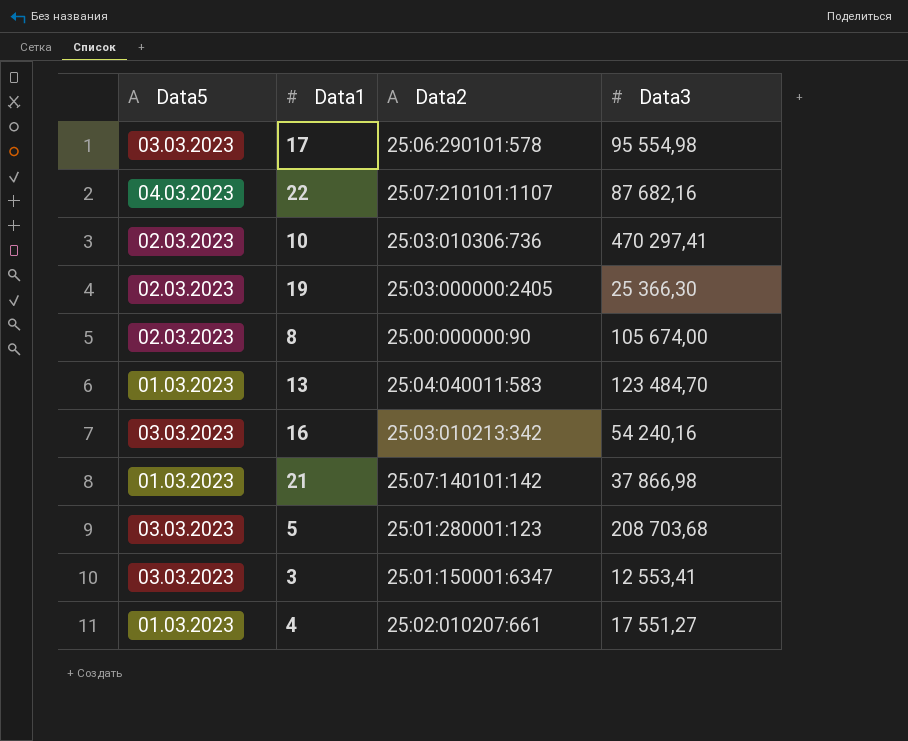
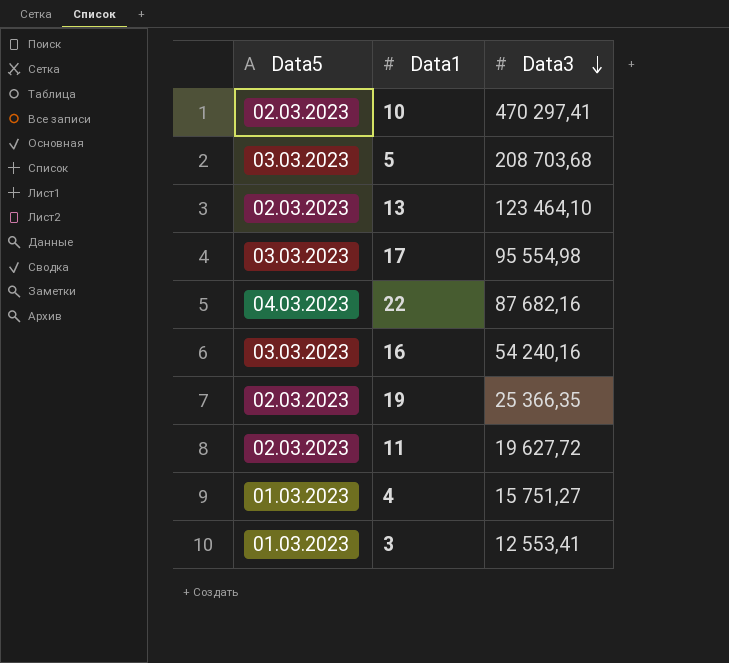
row order: none -> Data3 descending
column Data2 | position: 3 -> none
row 8: 02.03.2023 | 25:00:000000:90 | 105 674,00 -> none
row 21: 01.03.2023 | 25:07:140101:142 | 37 866,98 -> none
13 | Data5: 01.03.2023 -> 02.03.2023
13 | Data3: 123 484,70 -> 123 464,10
19 | Data3: 25 366,30 -> 25 366,35
row 11: none -> 02.03.2023 | 19 627,72
4 | Data3: 17 551,27 -> 15 751,27
3 | Data5: 03.03.2023 -> 01.03.2023

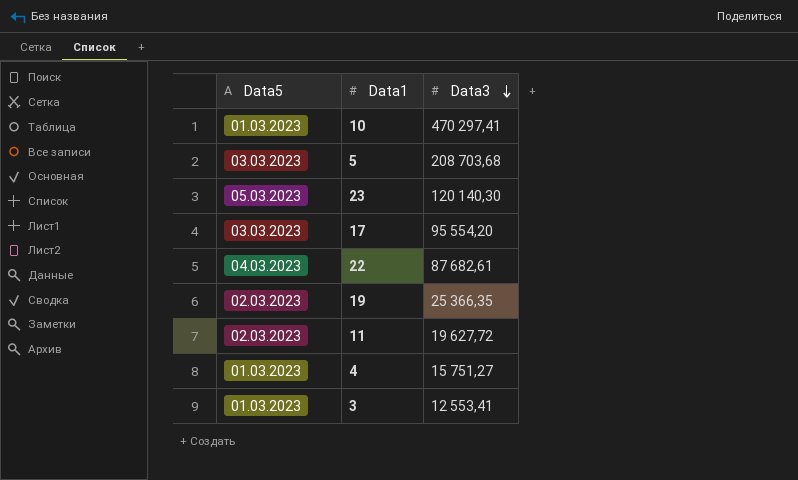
row 13: 02.03.2023 | 123 464,10 -> none
row 16: 03.03.2023 | 54 240,16 -> none
10 | Data5: 02.03.2023 -> 01.03.2023
row 23: none -> 05.03.2023 | 120 140,30
17 | Data3: 95 554,98 -> 95 554,20
22 | Data3: 87 682,16 -> 87 682,61

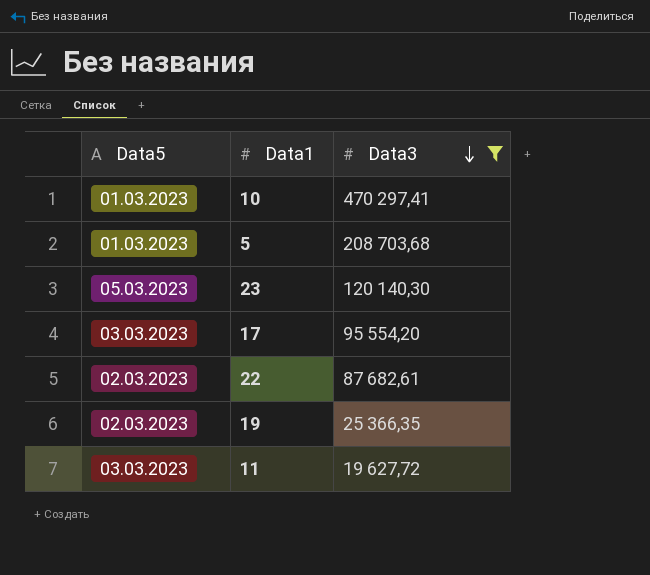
filter: none -> Data3 >= 19 627,72
5 | Data5: 03.03.2023 -> 01.03.2023
22 | Data5: 04.03.2023 -> 02.03.2023
11 | Data5: 02.03.2023 -> 03.03.2023

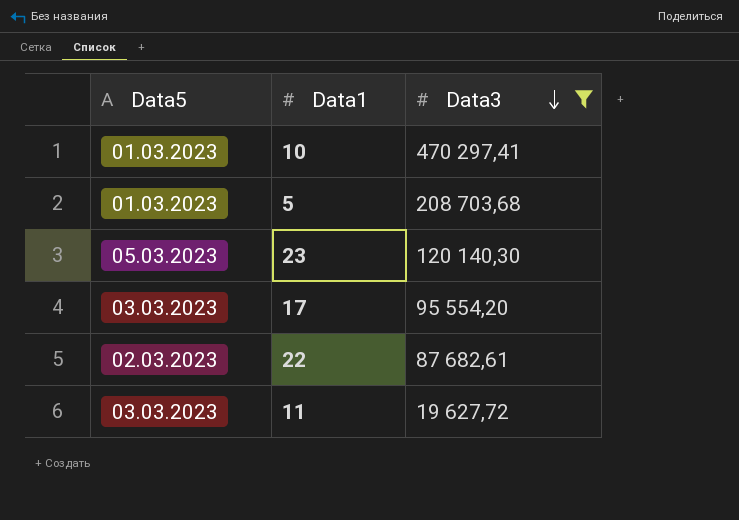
row 19: 02.03.2023 | 25 366,35 -> none

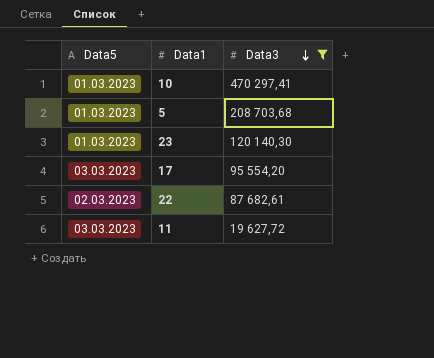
23 | Data5: 05.03.2023 -> 01.03.2023

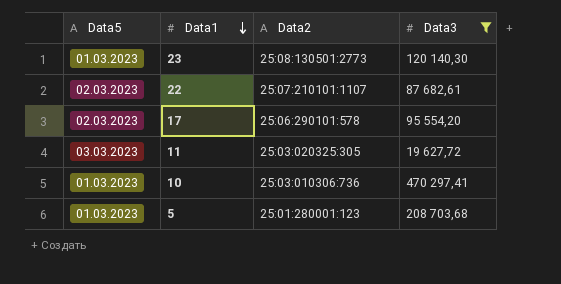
row order: Data3 descending -> Data1 descending
column Data2 | position: none -> 3
17 | Data5: 03.03.2023 -> 02.03.2023

